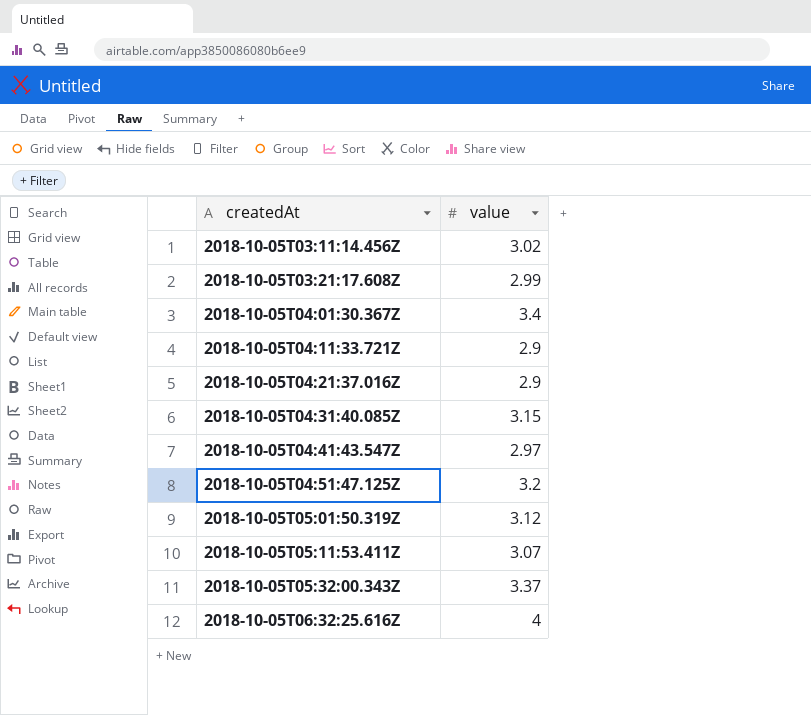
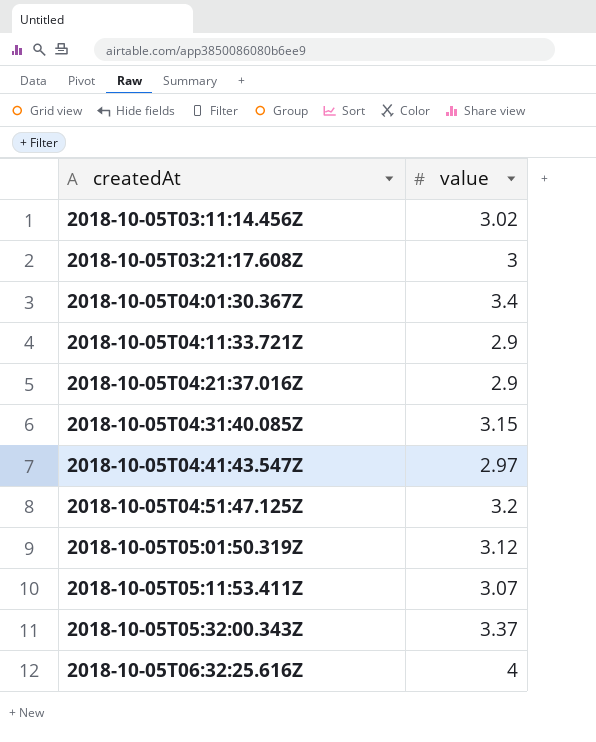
2018-10-05T03:21:17.608Z | value: 2.99 -> 3

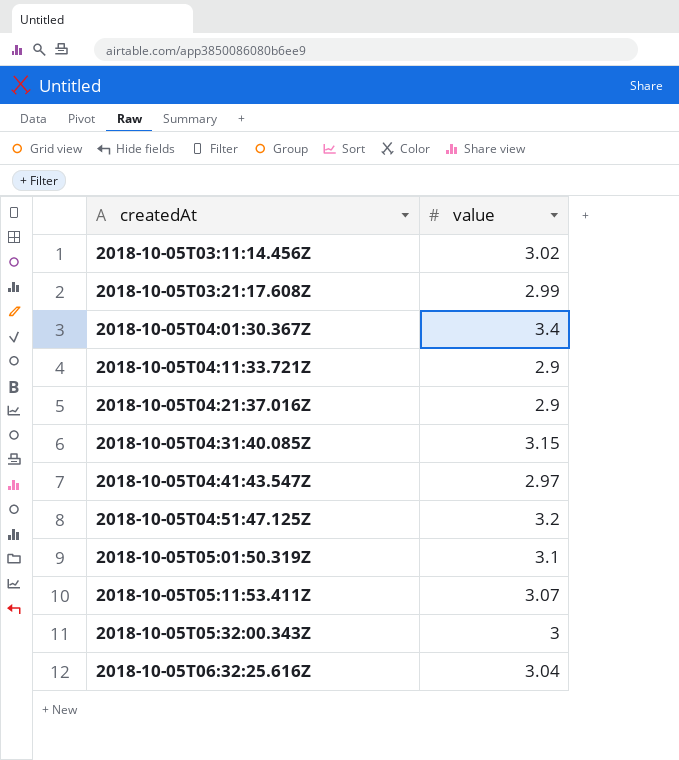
2018-10-05T03:21:17.608Z | value: 3 -> 2.99
2018-10-05T05:01:50.319Z | value: 3.12 -> 3.1
2018-10-05T05:32:00.343Z | value: 3.37 -> 3
2018-10-05T06:32:25.616Z | value: 4 -> 3.04

